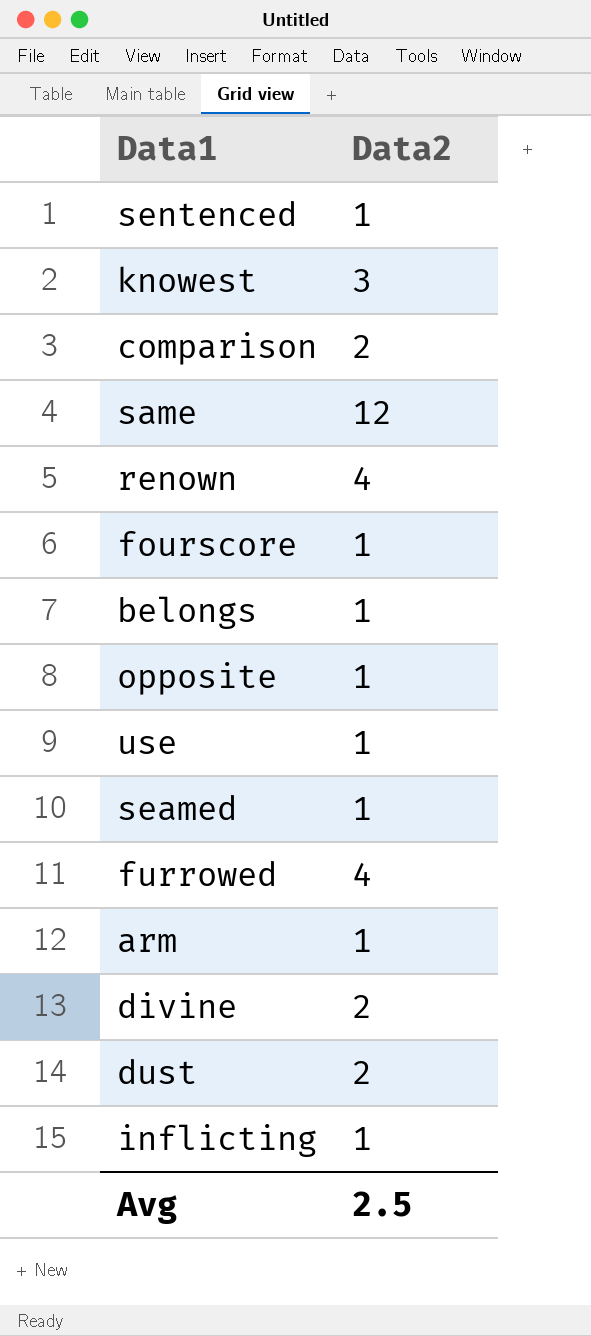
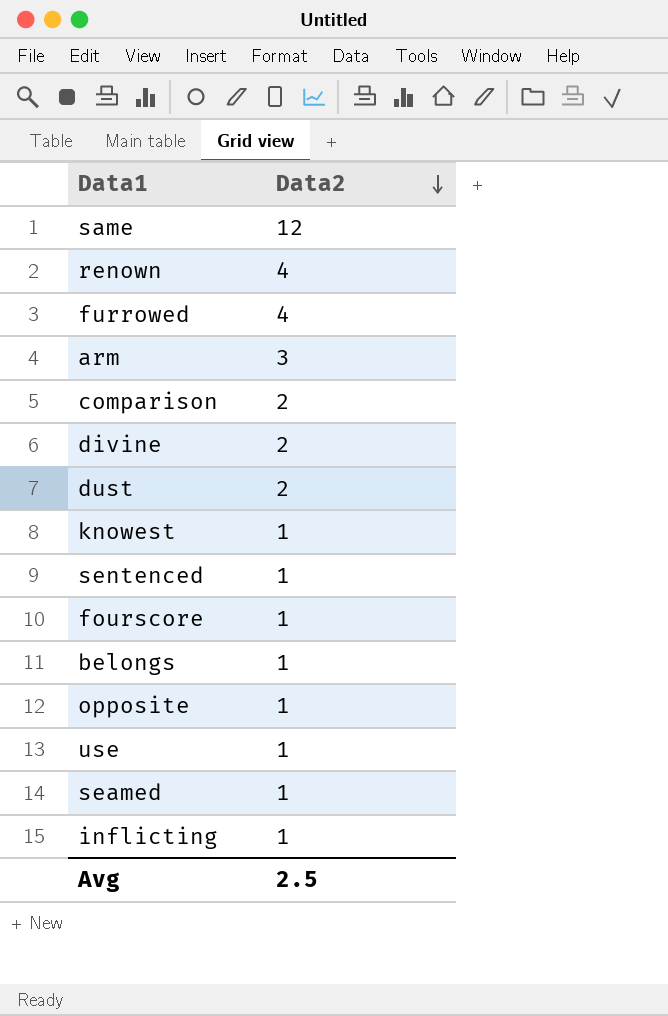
row order: none -> Data2 descending
arm | Data2: 1 -> 3
knowest | Data2: 3 -> 1

